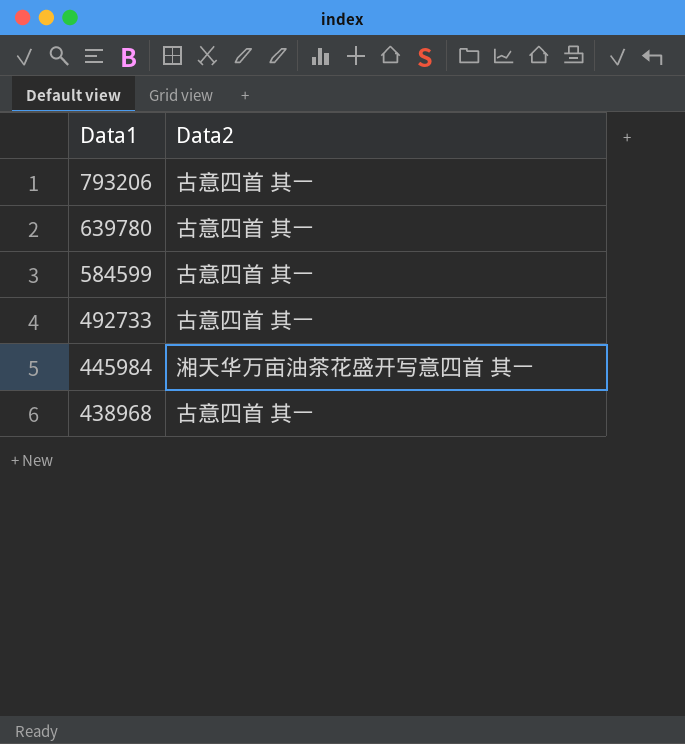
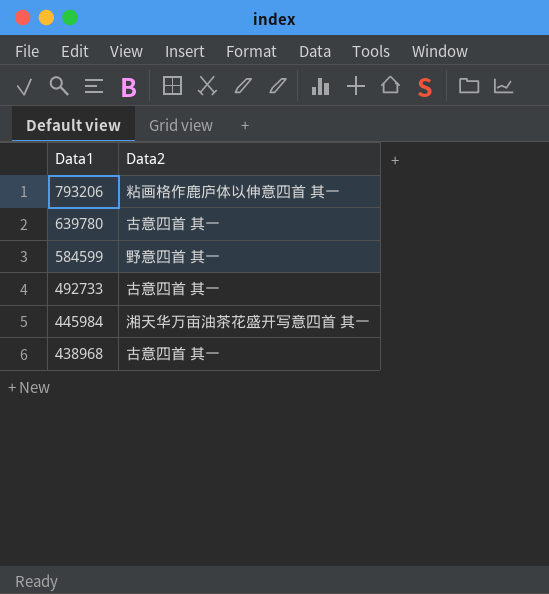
793206 | Data2: 古意四首 其一 -> 粘画格作鹿庐体以伸意四首 其一
584599 | Data2: 古意四首 其一 -> 野意四首 其一

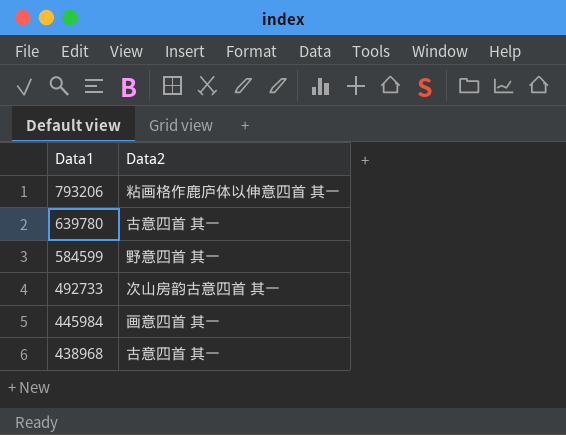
492733 | Data2: 古意四首 其一 -> 次山房韵古意四首 其一
445984 | Data2: 湘天华万亩油茶花盛开写意四首 其一 -> 画意四首 其一

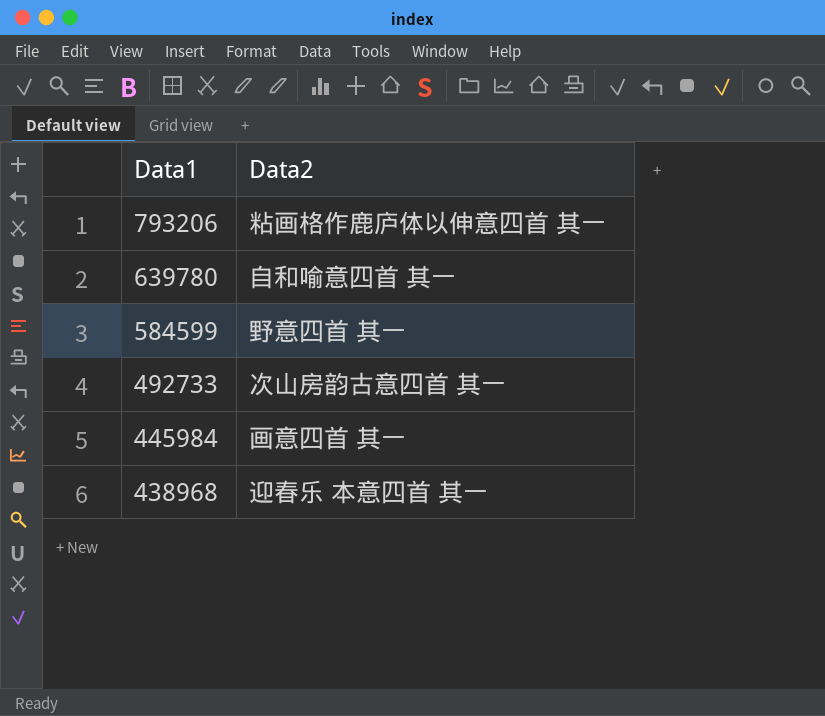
639780 | Data2: 古意四首 其一 -> 自和喻意四首 其一
438968 | Data2: 古意四首 其一 -> 迎春乐 本意四首 其一

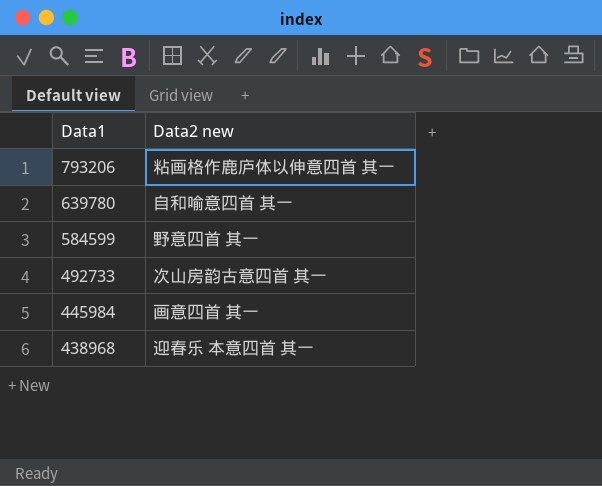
column name: Data2 -> Data2 new

